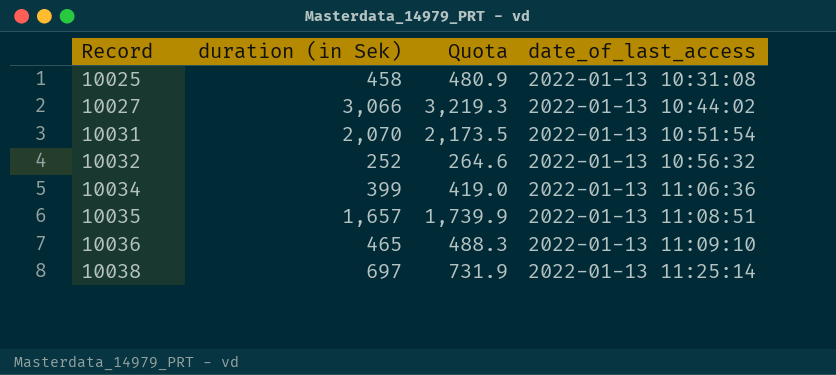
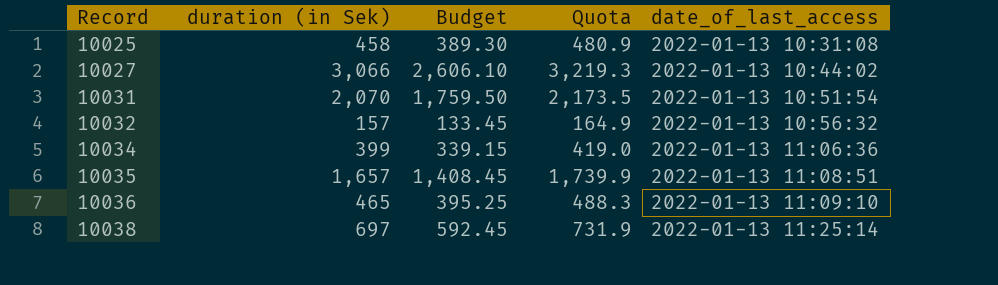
column Budget | formula: none -> [duration (in Sek)] * 0.85
10032 | duration (in Sek): 252 -> 157
10032 | Quota: 264.6 -> 164.9

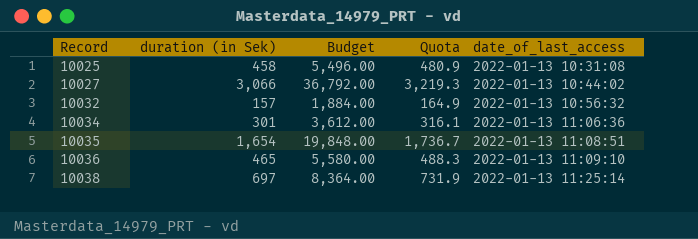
column Budget | formula: [duration (in Sek)] * 0.85 -> [duration (in Sek)] * 12
row 10031: 2,070 | 1,759.50 | 2,173.5 | 2022-01-13 10:51:54 -> none
10034 | duration (in Sek): 399 -> 301
10034 | Quota: 419.0 -> 316.1
10035 | duration (in Sek): 1,657 -> 1,654
10035 | Quota: 1,739.9 -> 1,736.7

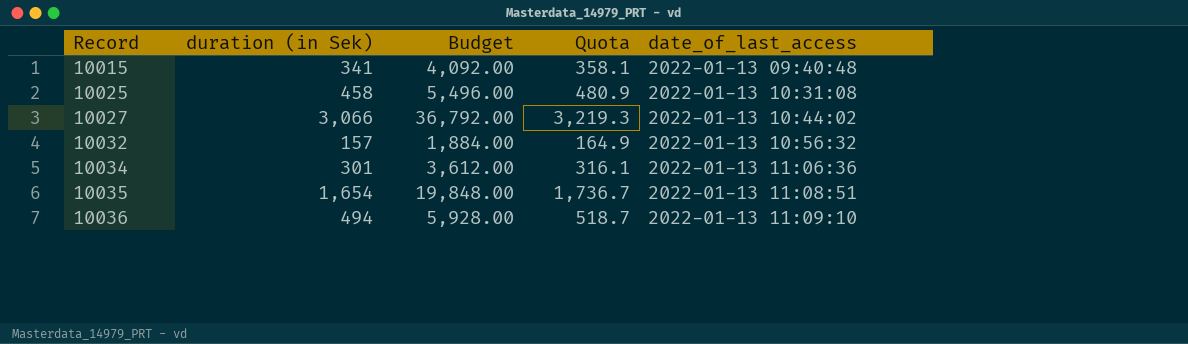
row 10038: 697 | 8,364.00 | 731.9 | 2022-01-13 11:25:14 -> none
row 10015: none -> 341 | 4,092.00 | 358.1 | 2022-01-13 09:40:48
10036 | duration (in Sek): 465 -> 494
10036 | Budget: 5,580.00 -> 5,928.00
10036 | Quota: 488.3 -> 518.7

